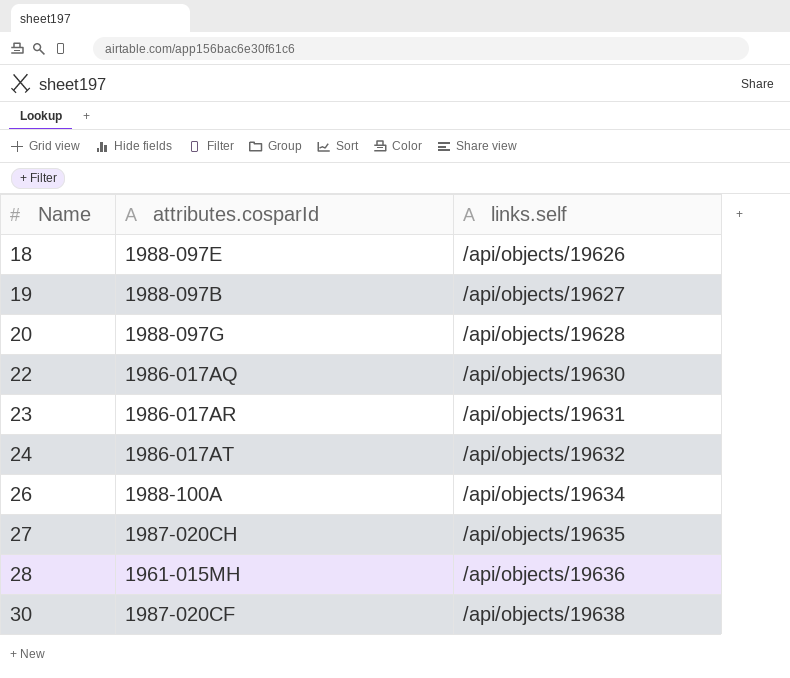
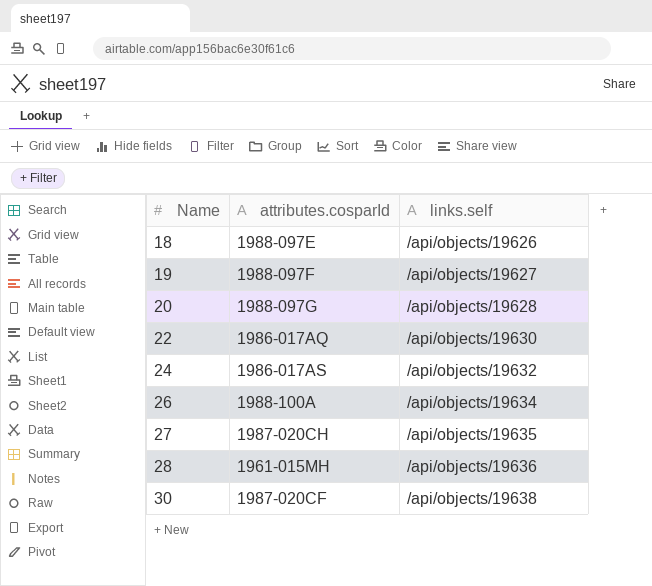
row 23: 1986-017AR | /api/objects/19631 -> none
19 | attributes.cosparId: 1988-097B -> 1988-097F
24 | attributes.cosparId: 1986-017AT -> 1986-017AS

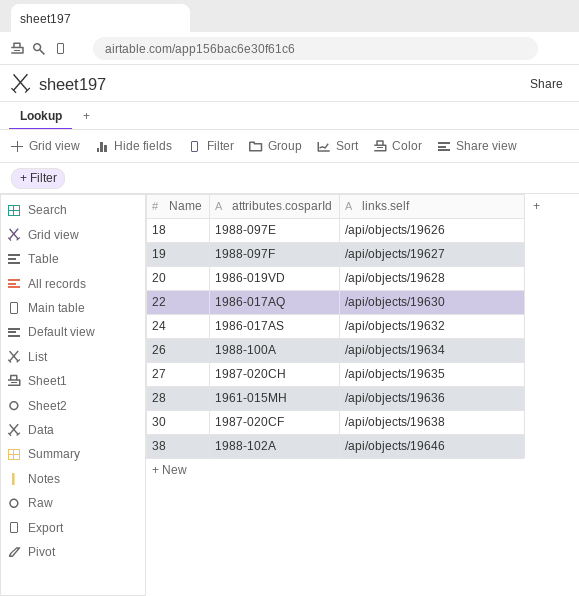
20 | attributes.cosparId: 1988-097G -> 1986-019VD
row 38: none -> 1988-102A | /api/objects/19646

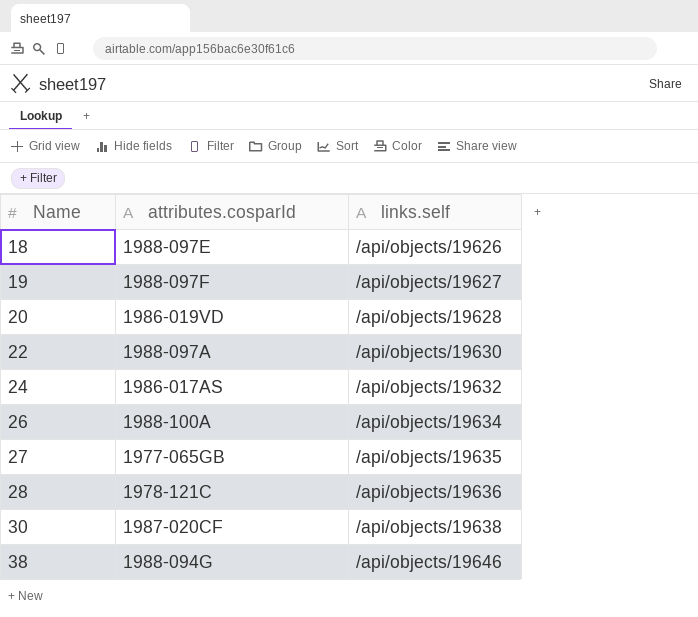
22 | attributes.cosparId: 1986-017AQ -> 1988-097A
27 | attributes.cosparId: 1987-020CH -> 1977-065GB
28 | attributes.cosparId: 1961-015MH -> 1978-121C
38 | attributes.cosparId: 1988-102A -> 1988-094G

